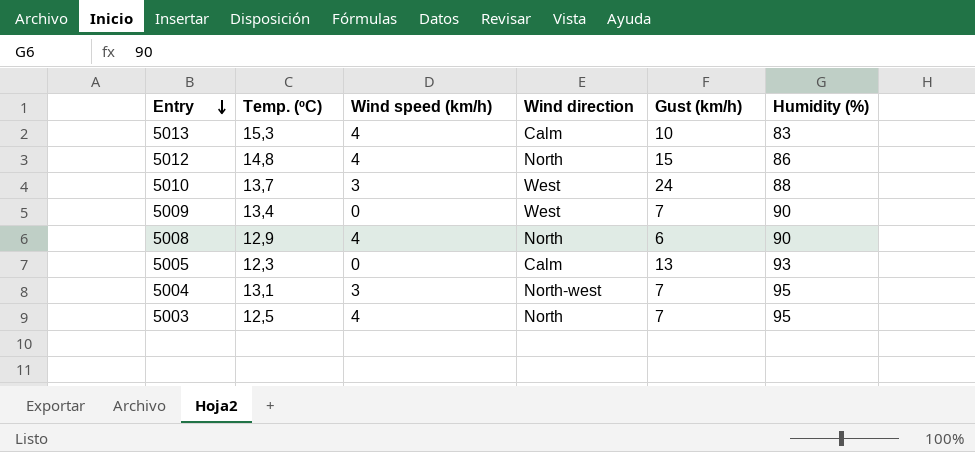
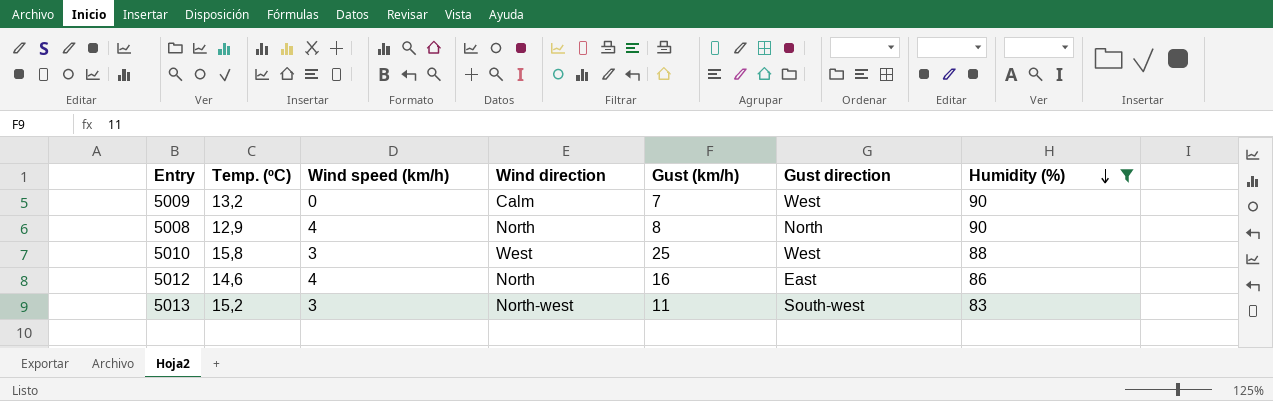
filter: none -> Humidity (%) <= 90
row order: Entry descending -> Humidity (%) descending
column Gust direction | position: none -> 6
5009 | Temp. (ºC): 13,4 -> 13,2
5009 | Wind direction: West -> Calm
5008 | Gust (km/h): 6 -> 8
5010 | Temp. (ºC): 13,7 -> 15,8
5010 | Gust (km/h): 24 -> 25
5012 | Temp. (ºC): 14,8 -> 14,6
5012 | Gust (km/h): 15 -> 16
5013 | Temp. (ºC): 15,3 -> 15,2
5013 | Wind speed (km/h): 4 -> 3
5013 | Wind direction: Calm -> North-west
5013 | Gust (km/h): 10 -> 11

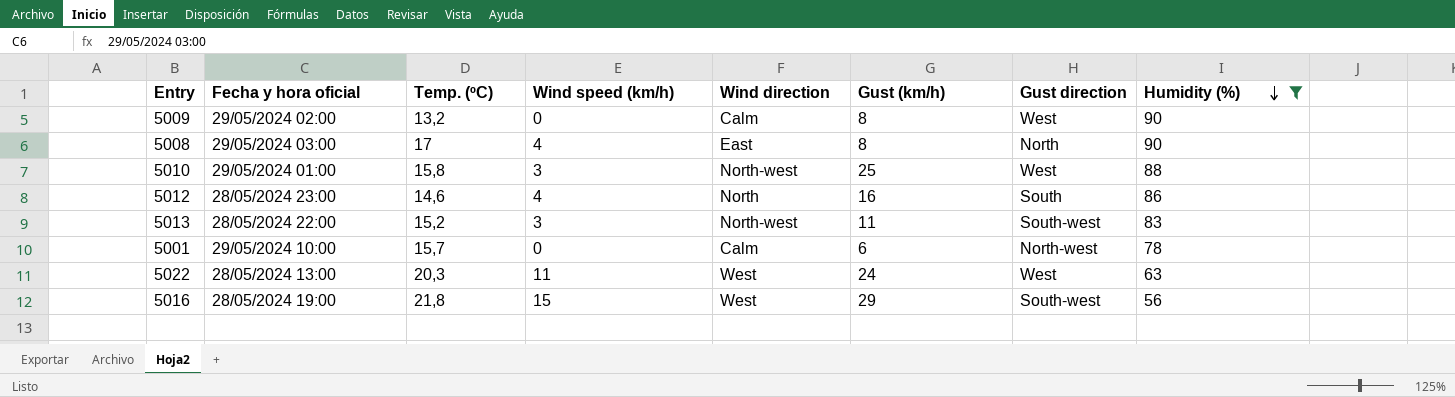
column Fecha y hora oficial | position: none -> 2
5009 | Gust (km/h): 7 -> 8
5008 | Temp. (ºC): 12,9 -> 17
5008 | Wind direction: North -> East
5010 | Wind direction: West -> North-west
5012 | Gust direction: East -> South
row 5001: none -> 29/05/2024 10:00 | 15,7 | 0 | Calm | 6 | North-west | 78
row 5022: none -> 28/05/2024 13:00 | 20,3 | 11 | West | 24 | West | 63
row 5016: none -> 28/05/2024 19:00 | 21,8 | 15 | West | 29 | South-west | 56

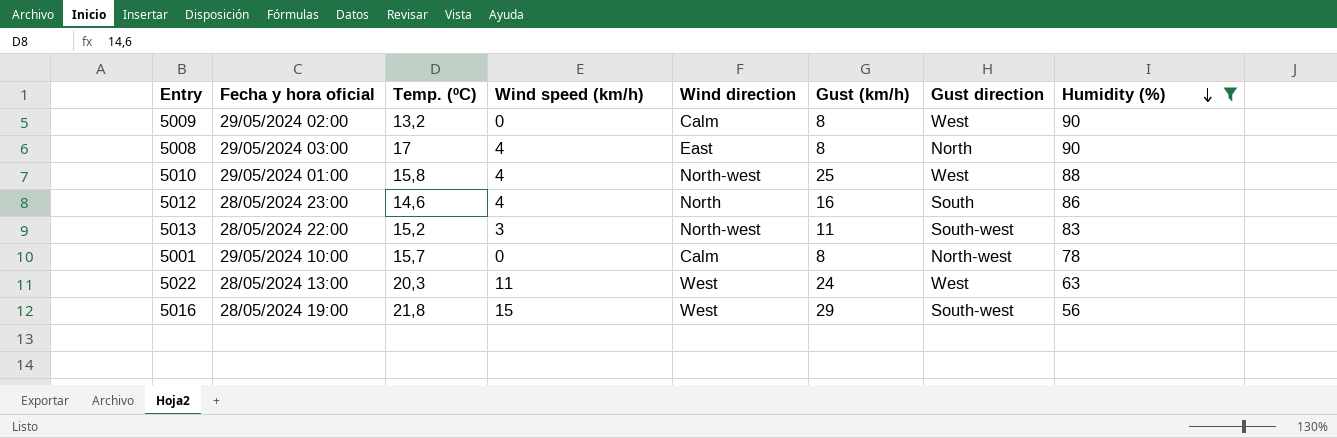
5010 | Wind speed (km/h): 3 -> 4
5001 | Gust (km/h): 6 -> 8

